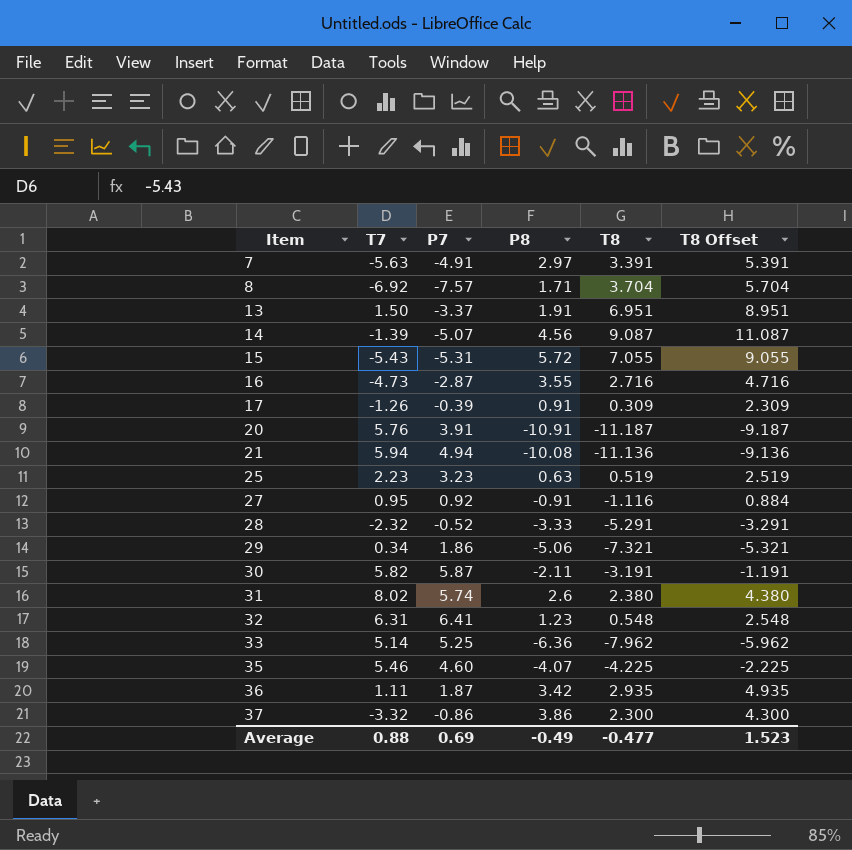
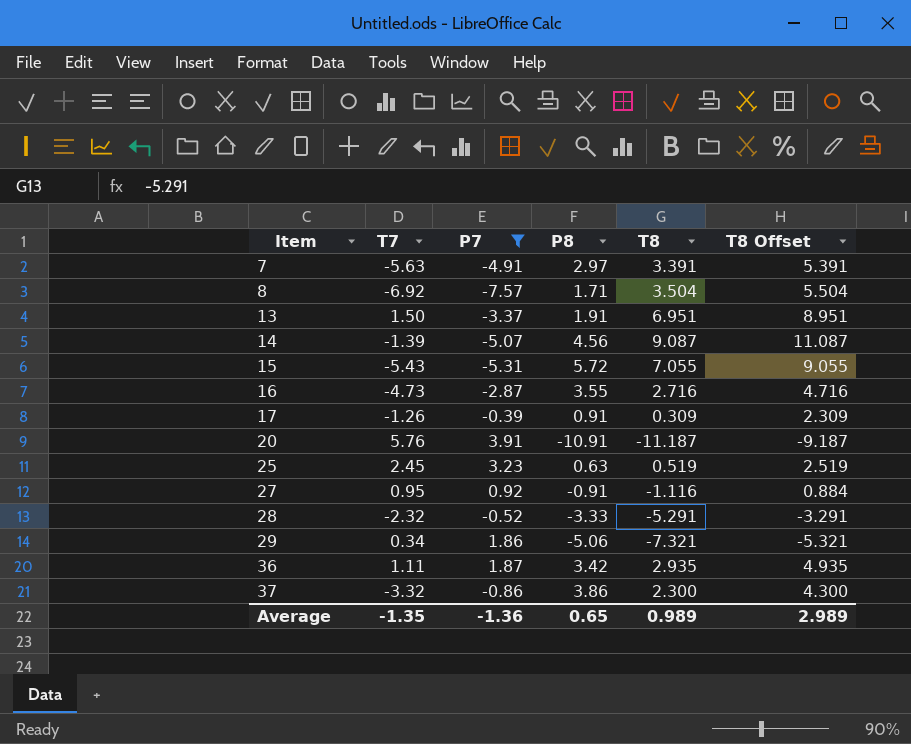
filter: none -> P7 <= 3.91
8 | T8: 3.704 -> 3.504
8 | T8 Offset: 5.704 -> 5.504
25 | T7: 2.23 -> 2.45
Average | T7: 0.88 -> -1.35
Average | P7: 0.69 -> -1.36
Average | P8: -0.49 -> 0.65
Average | T8: -0.477 -> 0.989
Average | T8 Offset: 1.523 -> 2.989

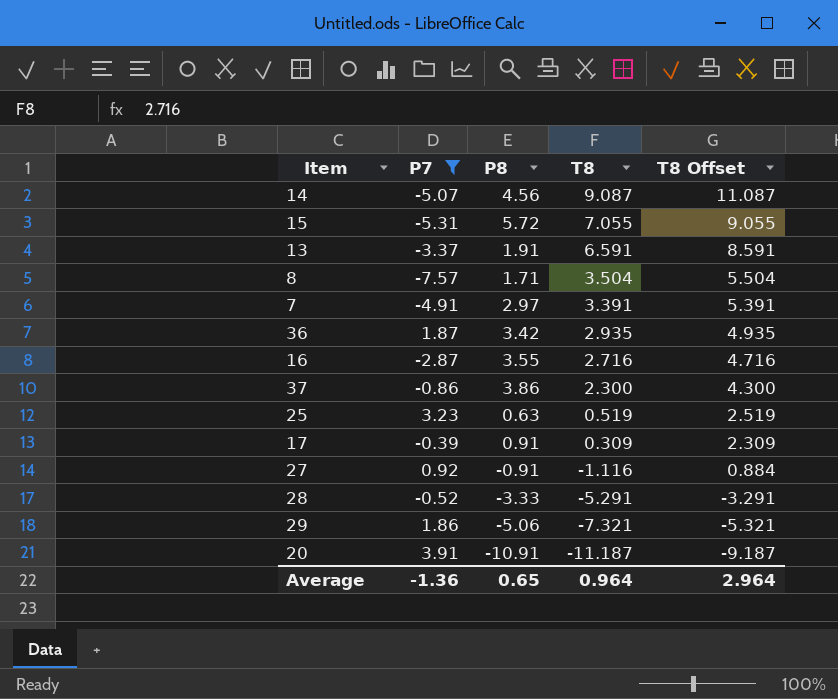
row order: Item ascending -> T8 descending
column T7 | position: 2 -> none
13 | T8: 6.951 -> 6.591
13 | T8 Offset: 8.951 -> 8.591
Average | T8: 0.989 -> 0.964
Average | T8 Offset: 2.989 -> 2.964

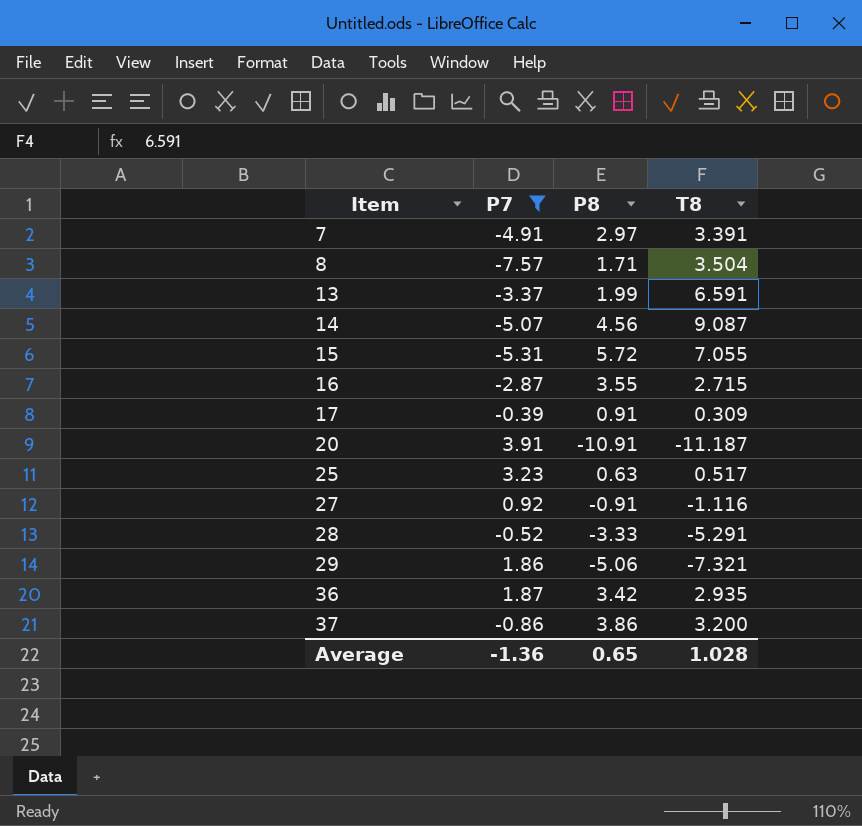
row order: T8 descending -> Item ascending
column T8 Offset | formula: [T8] + 2 -> none
13 | P8: 1.91 -> 1.99
16 | T8: 2.716 -> 2.715
25 | T8: 0.519 -> 0.517
37 | T8: 2.300 -> 3.200
Average | T8: 0.964 -> 1.028

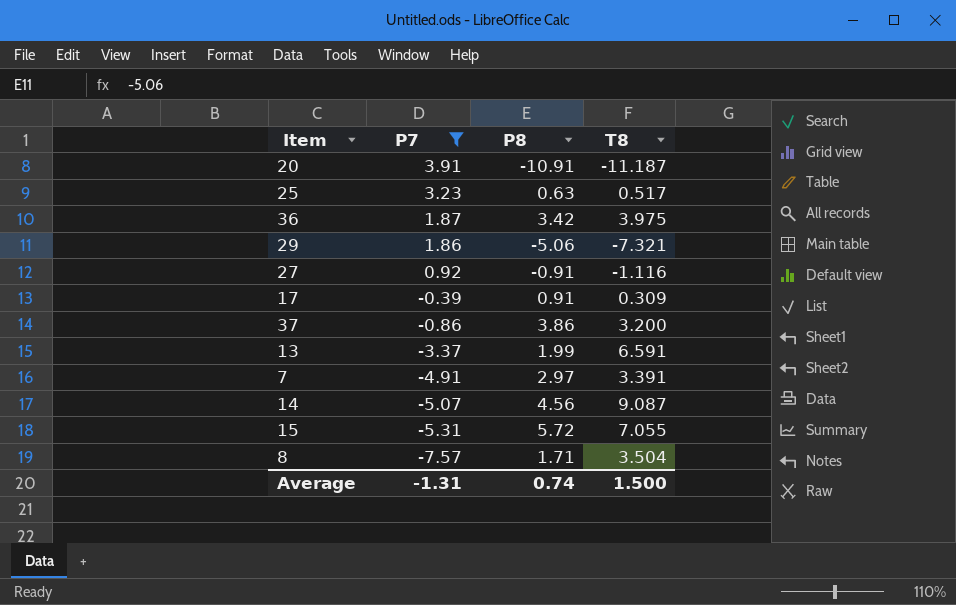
row order: Item ascending -> P7 descending
row 16: -2.87 | 3.55 | 2.715 -> none
row 28: -0.52 | -3.33 | -5.291 -> none
36 | T8: 2.935 -> 3.975
Average | P7: -1.36 -> -1.31
Average | P8: 0.65 -> 0.74
Average | T8: 1.028 -> 1.500

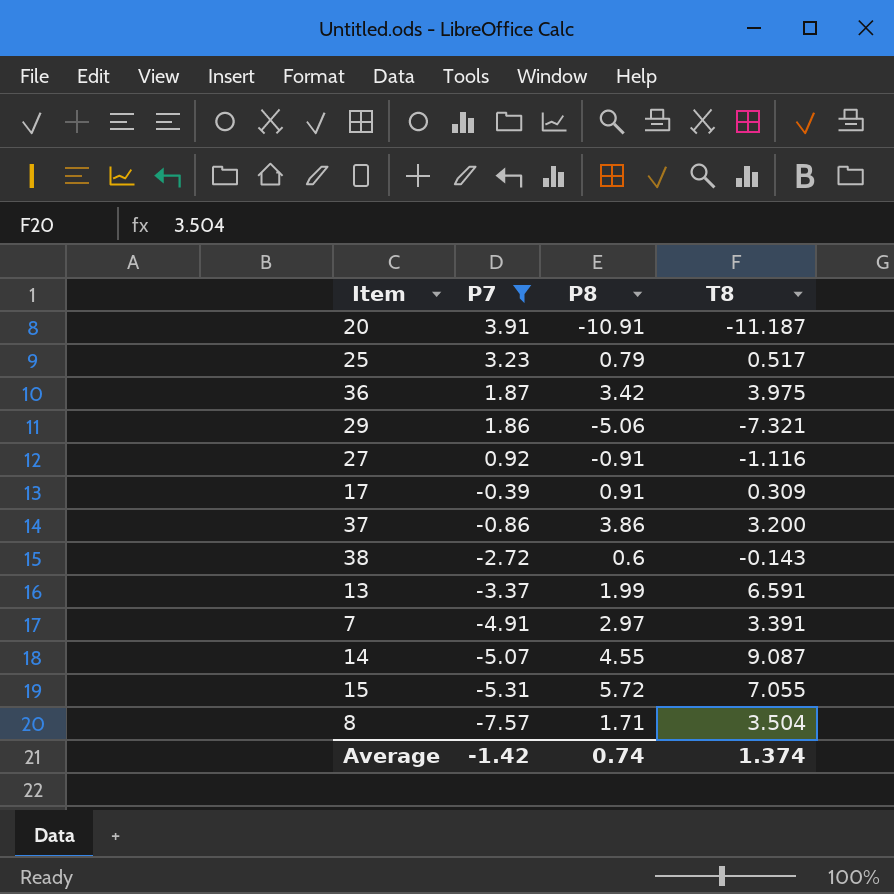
25 | P8: 0.63 -> 0.79
row 38: none -> -2.72 | 0.6 | -0.143
14 | P8: 4.56 -> 4.55
Average | P7: -1.31 -> -1.42
Average | T8: 1.500 -> 1.374

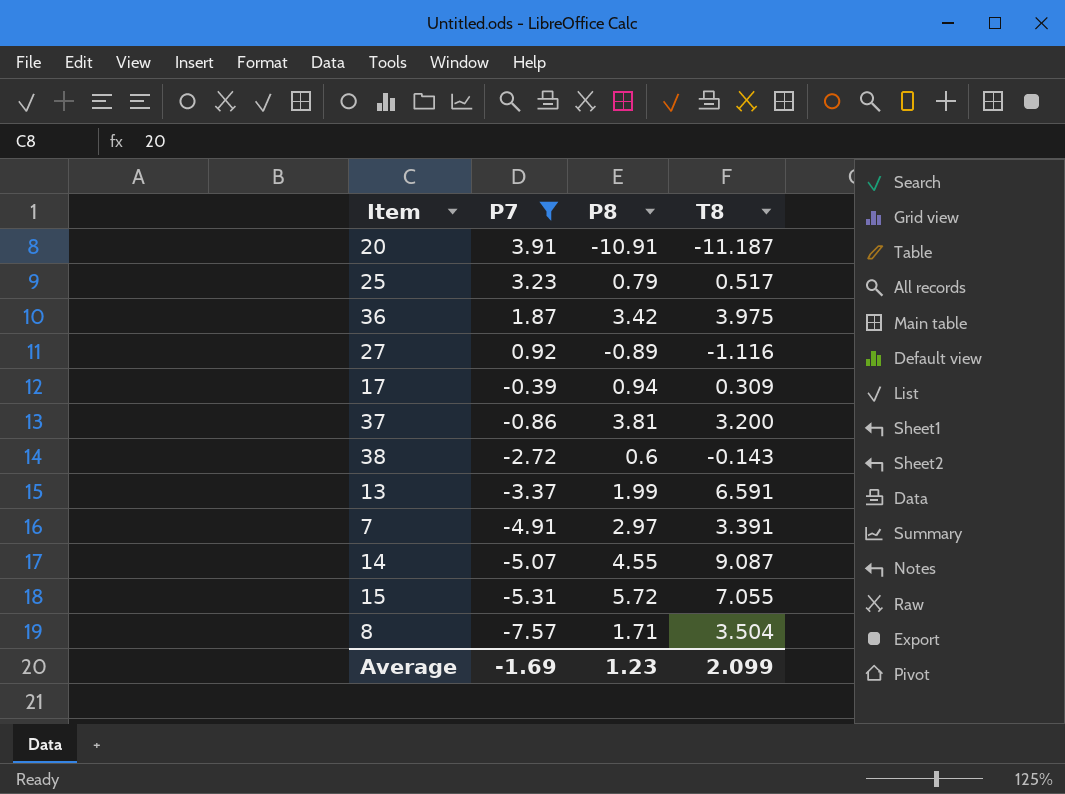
row 29: 1.86 | -5.06 | -7.321 -> none
27 | P8: -0.91 -> -0.89
17 | P8: 0.91 -> 0.94
37 | P8: 3.86 -> 3.81
Average | P7: -1.42 -> -1.69
Average | P8: 0.74 -> 1.23
Average | T8: 1.374 -> 2.099

